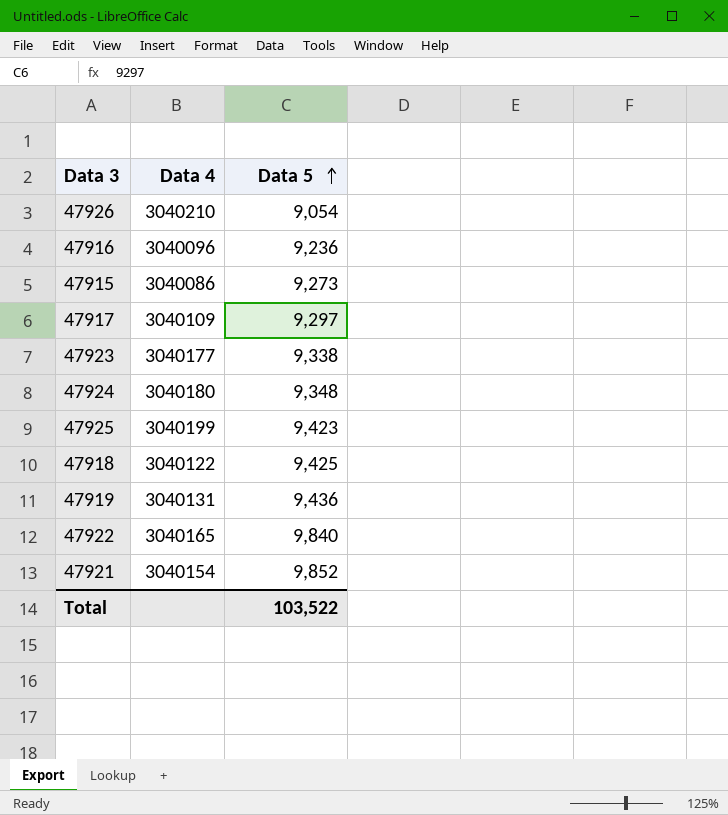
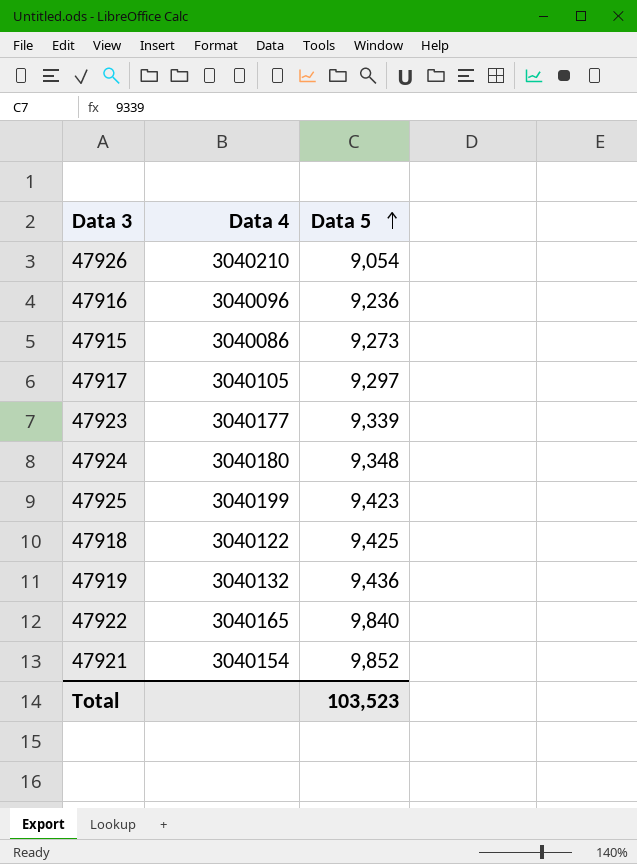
47917 | Data 4: 3040109 -> 3040105
47923 | Data 5: 9,338 -> 9,339
47919 | Data 4: 3040131 -> 3040132
Total | Data 5: 103,522 -> 103,523

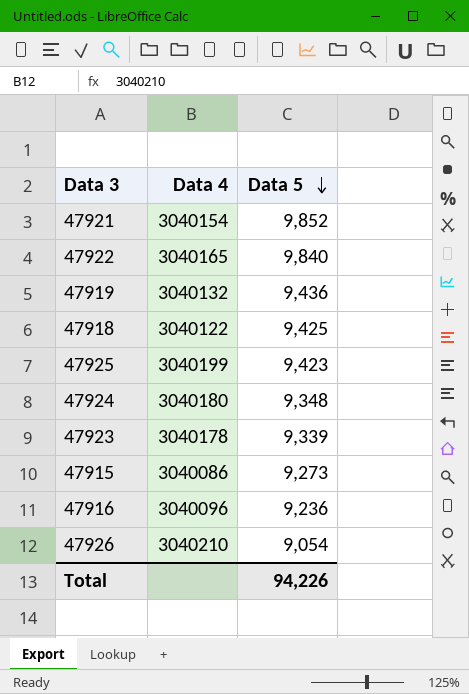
row order: Data 5 ascending -> Data 5 descending
row 47917: 3040105 | 9,297 -> none
47923 | Data 4: 3040177 -> 3040178
Total | Data 5: 103,523 -> 94,226

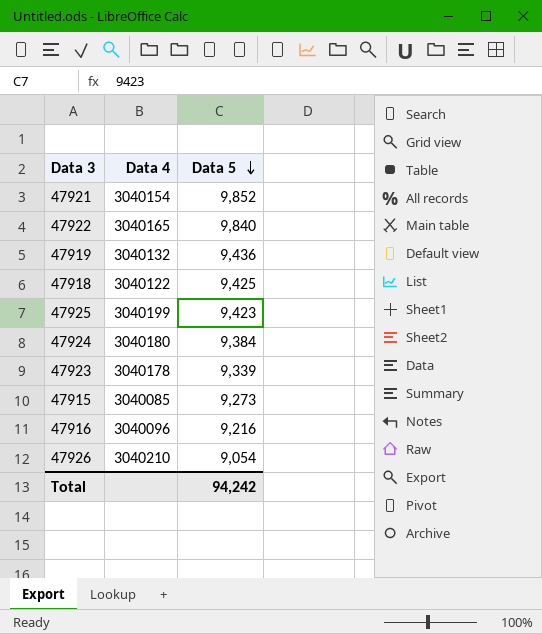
47924 | Data 5: 9,348 -> 9,384
47915 | Data 4: 3040086 -> 3040085
47916 | Data 5: 9,236 -> 9,216
Total | Data 5: 94,226 -> 94,242

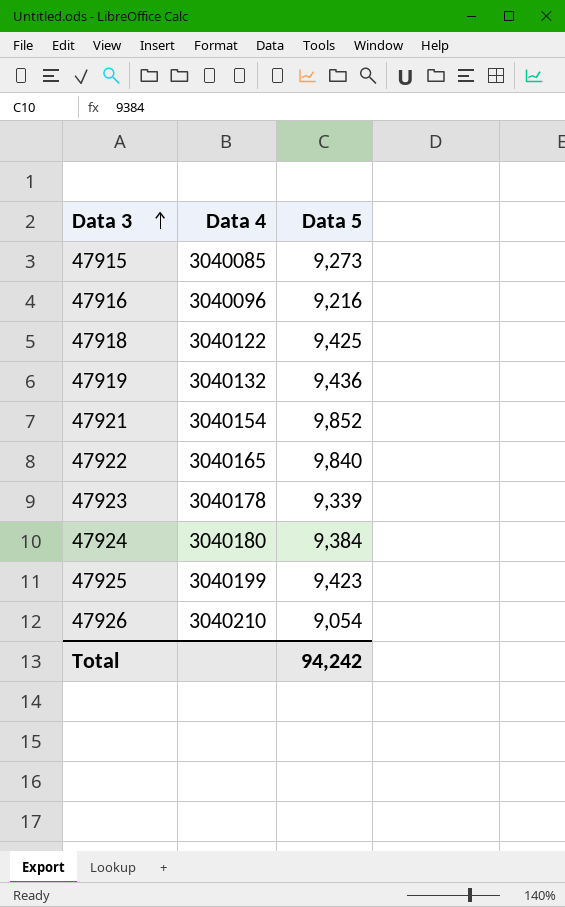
row order: Data 5 descending -> Data 3 ascending

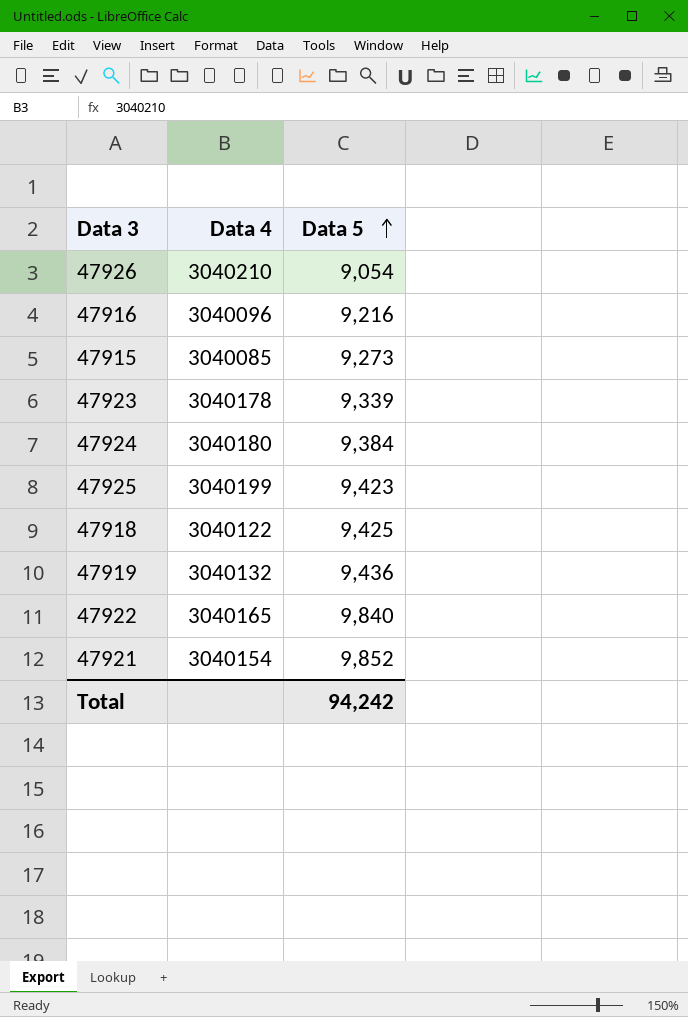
row order: Data 3 ascending -> Data 5 ascending

